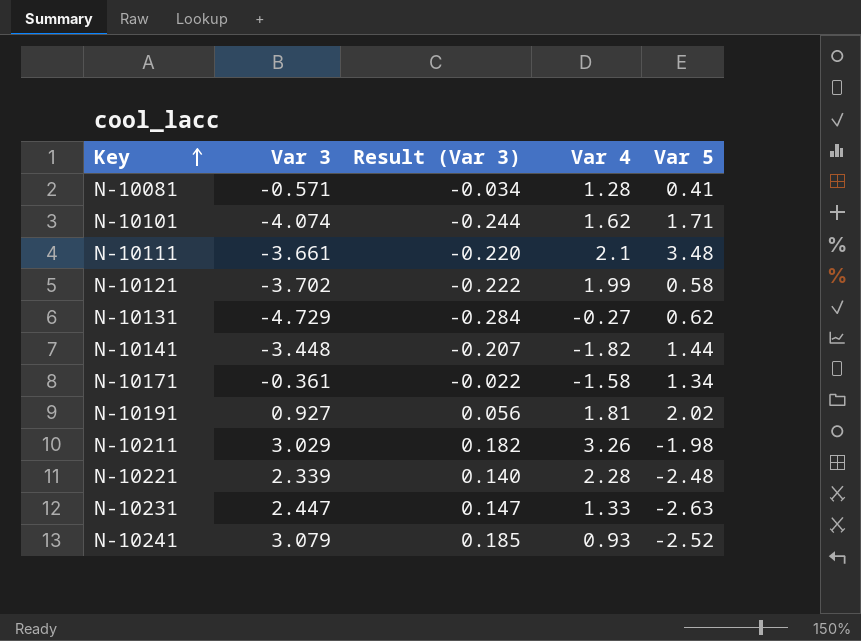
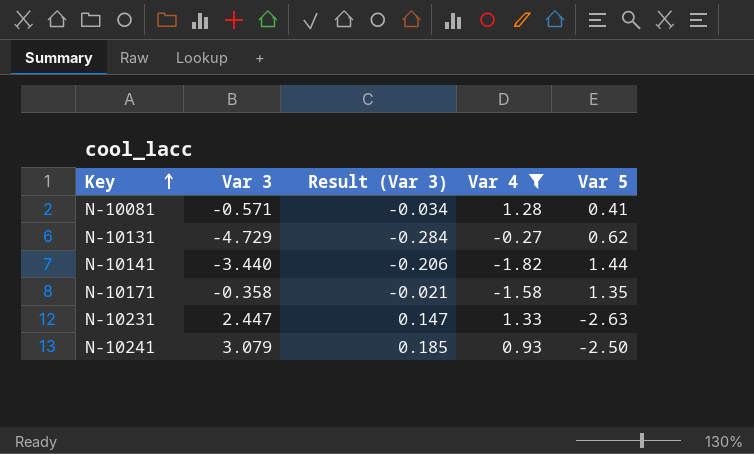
filter: none -> Var 4 <= 1.33
N-10141 | Var 3: -3.448 -> -3.440
N-10141 | Result (Var 3): -0.207 -> -0.206
N-10171 | Var 3: -0.361 -> -0.358
N-10171 | Result (Var 3): -0.022 -> -0.021
N-10171 | Var 5: 1.34 -> 1.35
N-10241 | Var 5: -2.52 -> -2.50

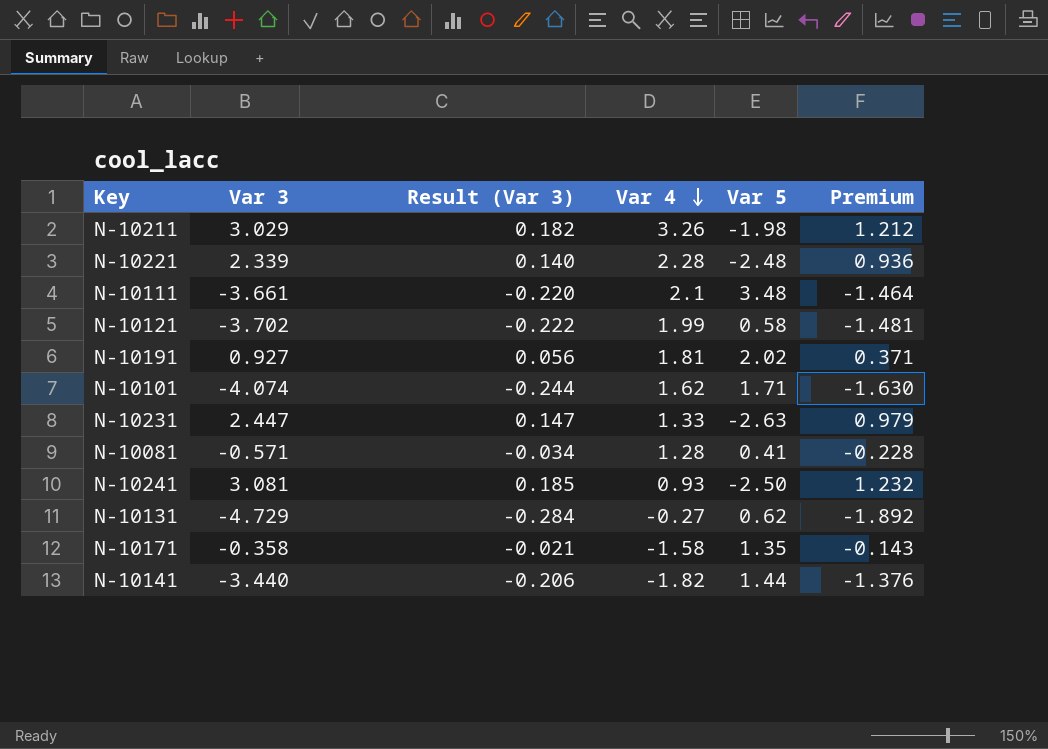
filter: Var 4 <= 1.33 -> none
row order: Key ascending -> Var 4 descending
column Premium | formula: none -> [Var 3] * 0.4
N-10241 | Var 3: 3.079 -> 3.081

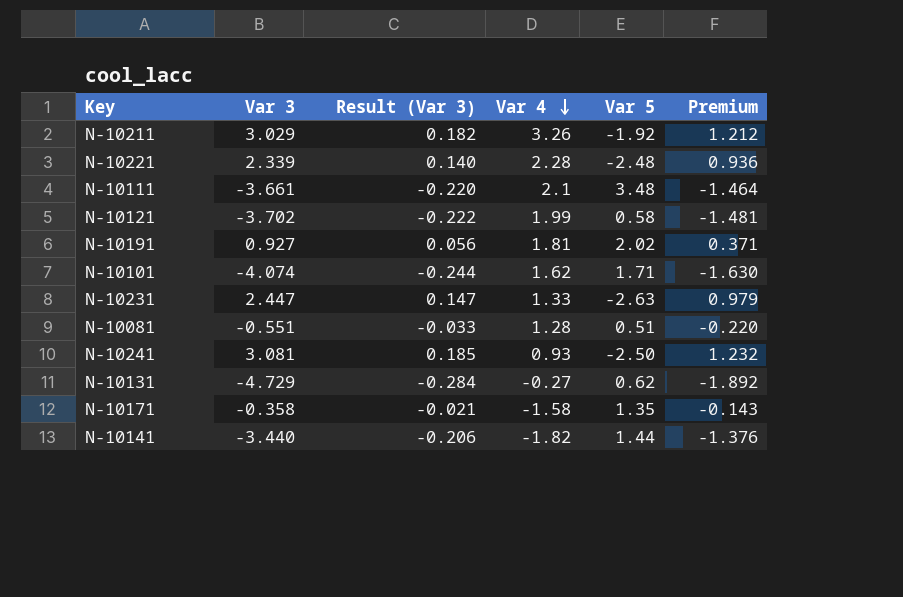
N-10211 | Var 5: -1.98 -> -1.92
N-10081 | Var 3: -0.571 -> -0.551
N-10081 | Result (Var 3): -0.034 -> -0.033
N-10081 | Var 5: 0.41 -> 0.51
N-10081 | Premium: -0.228 -> -0.220

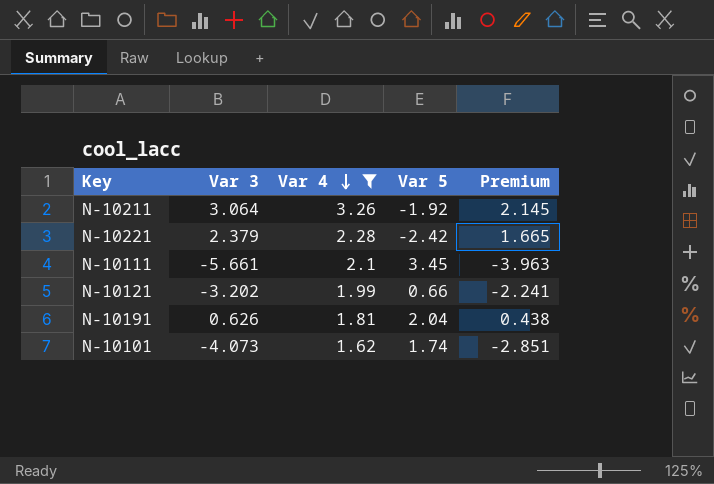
filter: none -> Var 4 >= 1.62
column Result (Var 3) | formula: [Var 3] * 0.06 -> none
column Premium | formula: [Var 3] * 0.4 -> [Var 3] * 0.7
N-10211 | Var 3: 3.029 -> 3.064
N-10221 | Var 3: 2.339 -> 2.379
N-10221 | Var 5: -2.48 -> -2.42
N-10111 | Var 3: -3.661 -> -5.661
N-10111 | Var 5: 3.48 -> 3.45
N-10121 | Var 3: -3.702 -> -3.202
N-10121 | Var 5: 0.58 -> 0.66
N-10191 | Var 3: 0.927 -> 0.626
N-10191 | Var 5: 2.02 -> 2.04
N-10101 | Var 3: -4.074 -> -4.073
N-10101 | Var 5: 1.71 -> 1.74

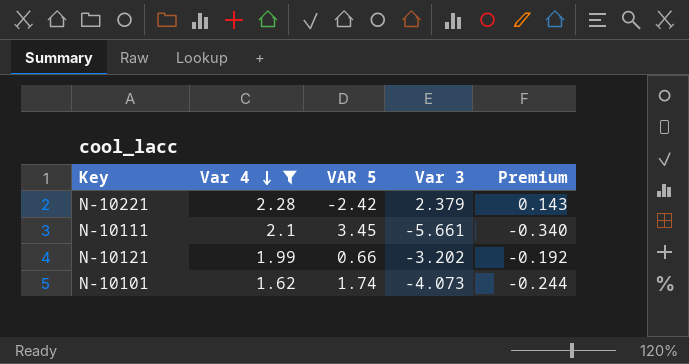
column name: Var 5 -> VAR 5
column Var 3 | position: 2 -> 4
column Premium | formula: [Var 3] * 0.7 -> [Var 3] * 0.06
row N-10211: 3.064 | 3.26 | -1.92 | 2.145 -> none
row N-10191: 0.626 | 1.81 | 2.04 | 0.438 -> none

